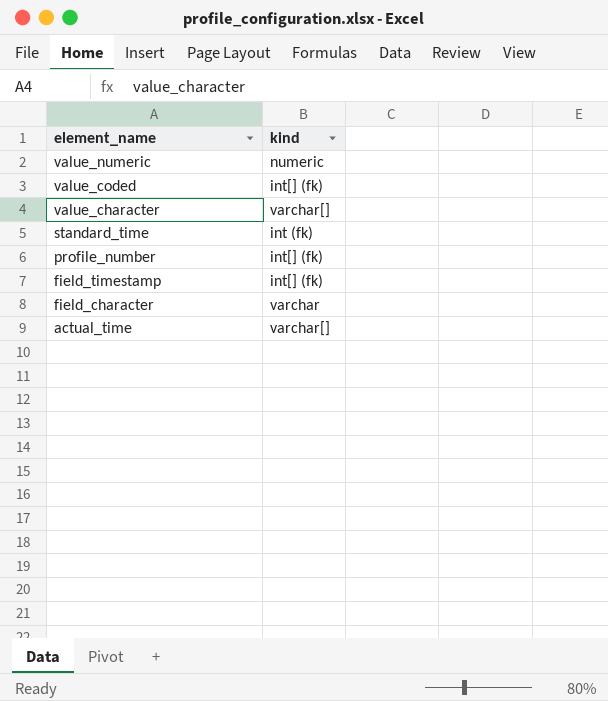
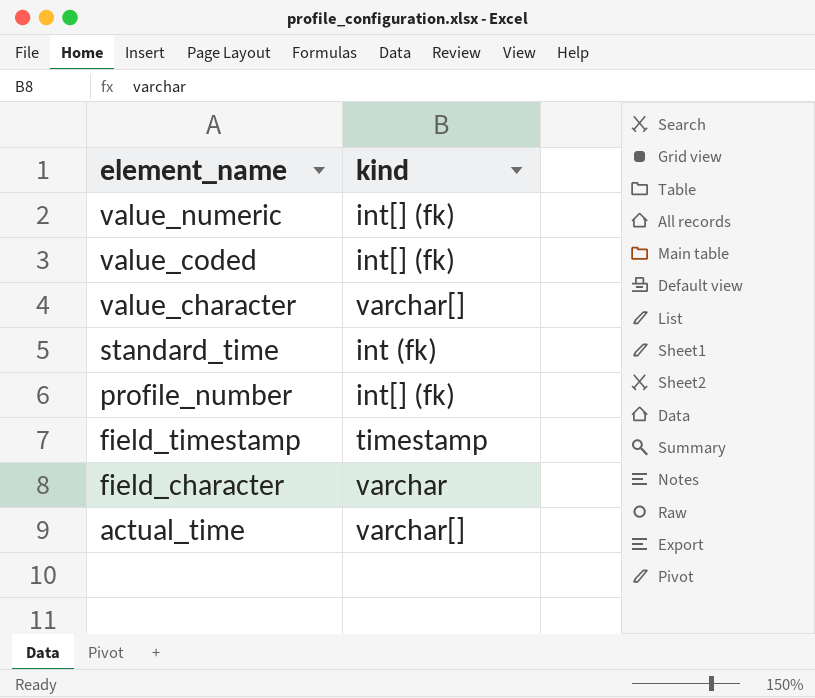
value_numeric | kind: numeric -> int[] (fk)
field_timestamp | kind: int[] (fk) -> timestamp

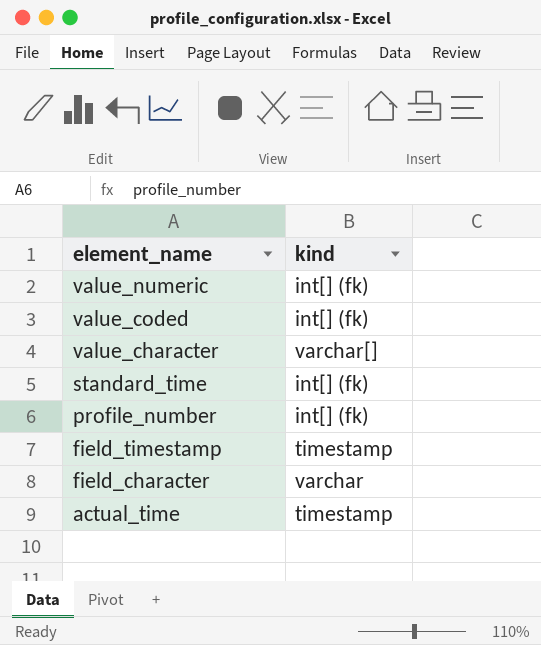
standard_time | kind: int (fk) -> int[] (fk)
actual_time | kind: varchar[] -> timestamp

